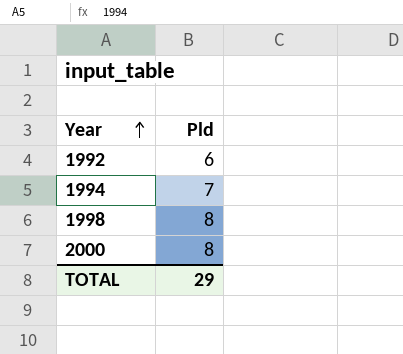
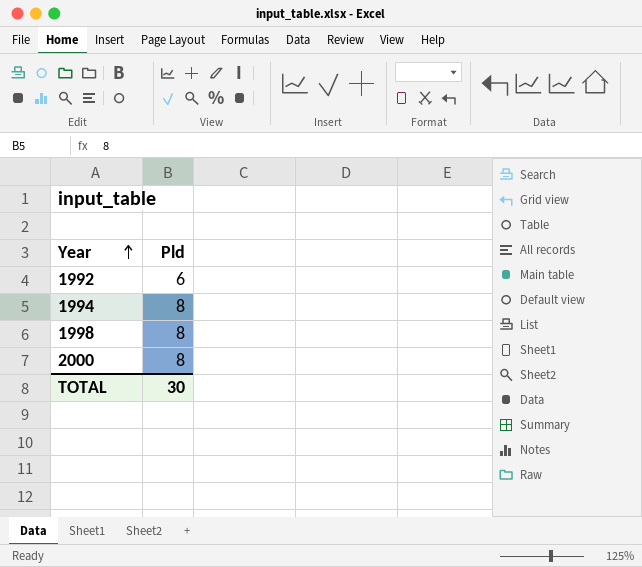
1994 | Pld: 7 -> 8
TOTAL | Pld: 29 -> 30

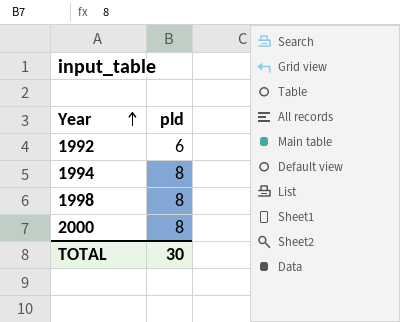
column name: Pld -> pld

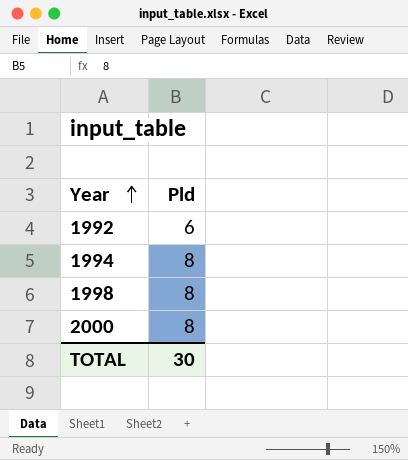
column name: pld -> Pld

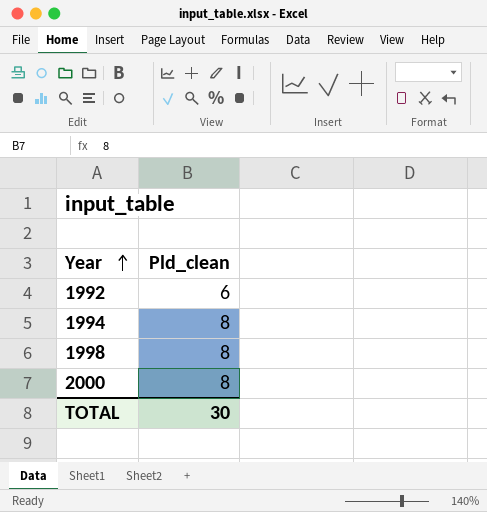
column name: Pld -> Pld_clean

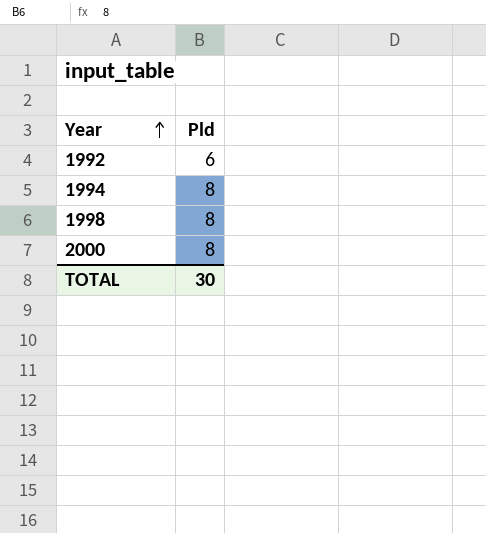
column name: Pld_clean -> Pld

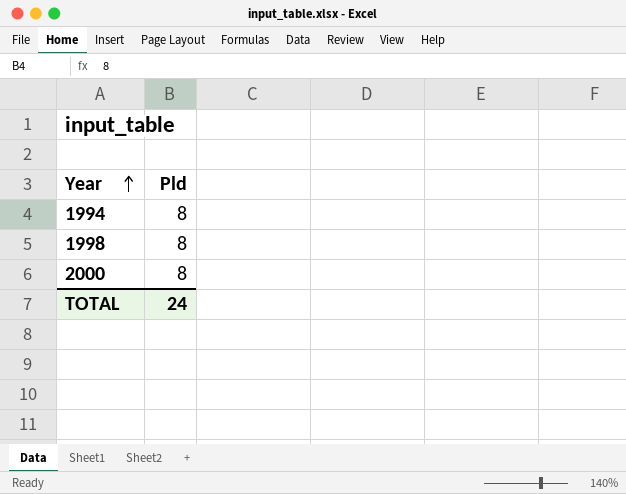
row 1992: 6 -> none
TOTAL | Pld: 30 -> 24

